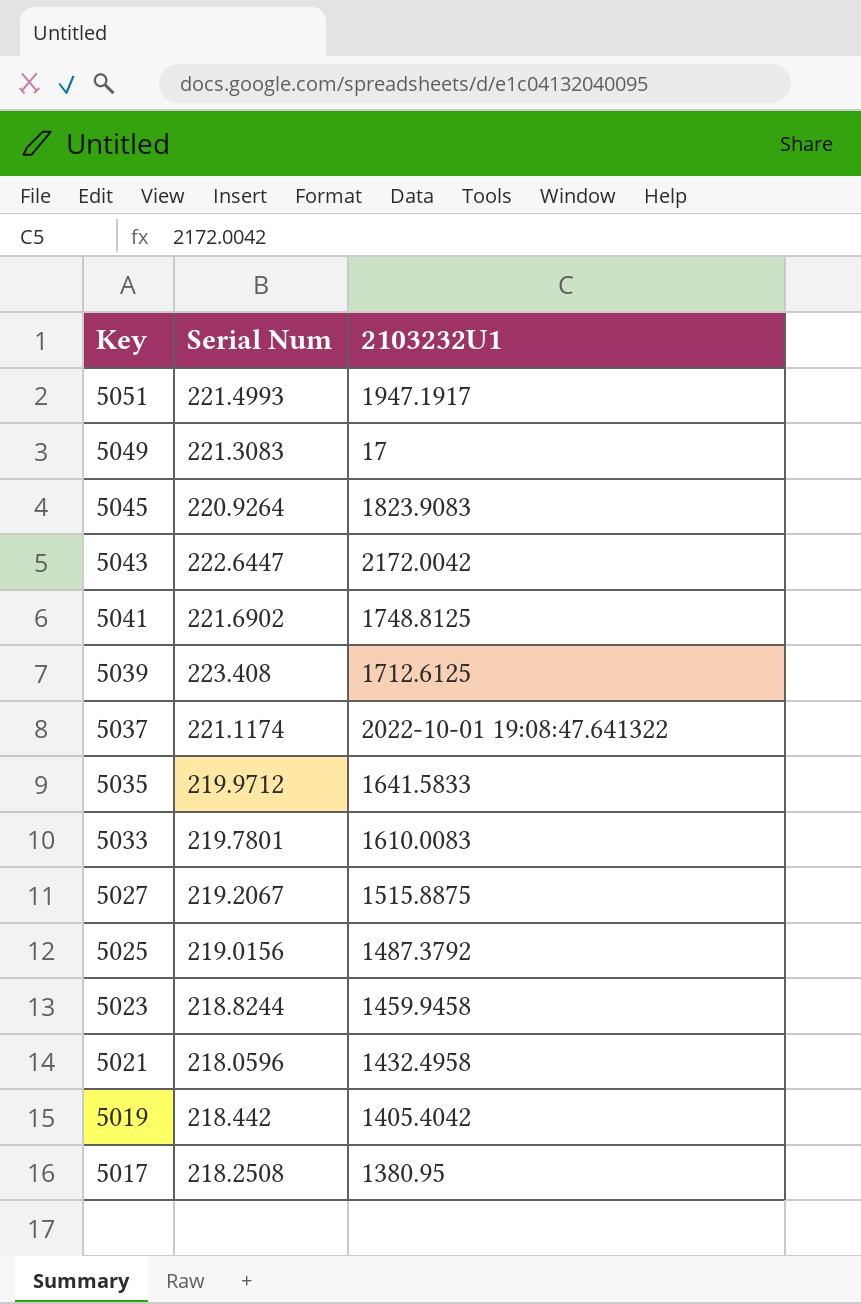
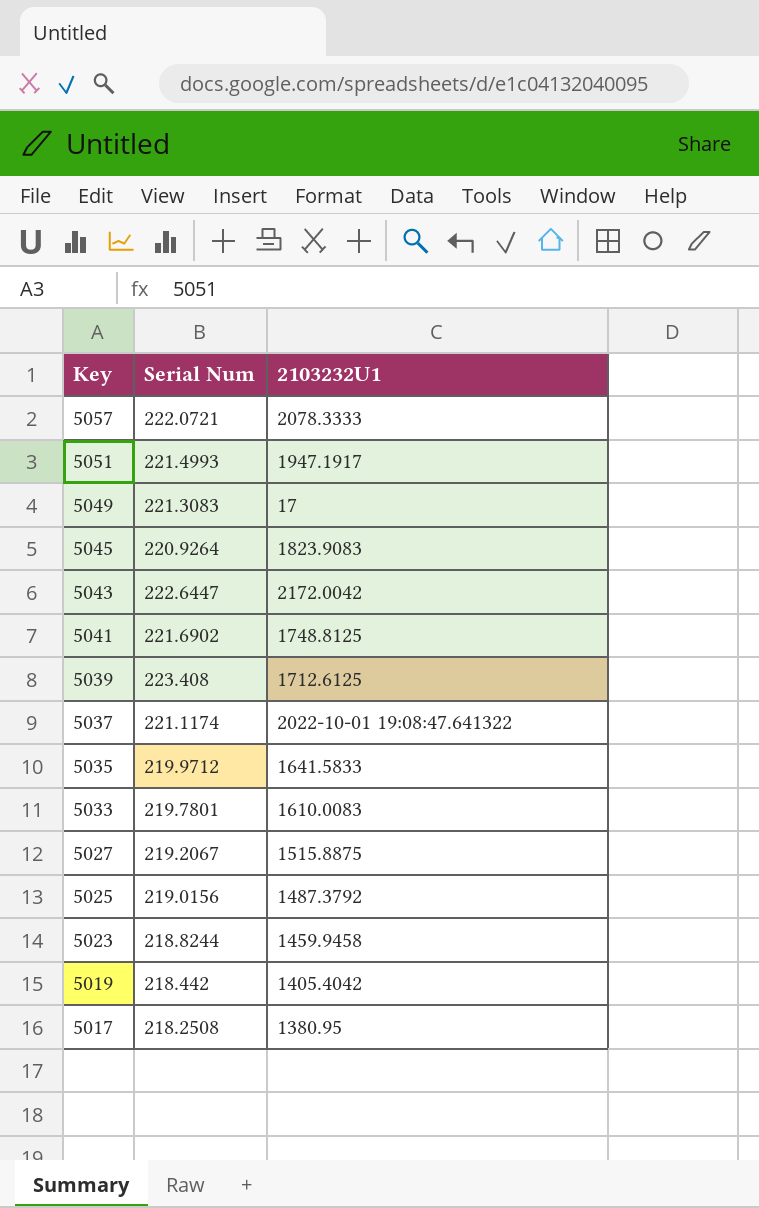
row 5021: 218.0596 | 1432.4958 -> none
row 5057: none -> 222.0721 | 2078.3333

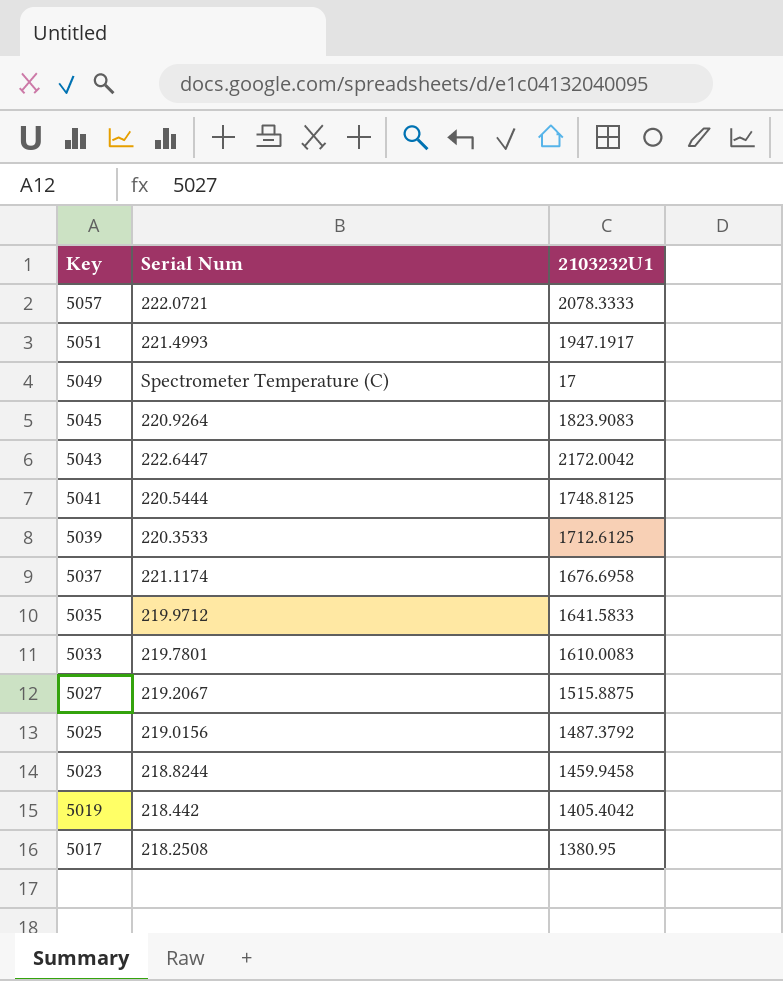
5049 | Serial Num: 221.3083 -> Spectrometer Temperature (C)
5041 | Serial Num: 221.6902 -> 220.5444
5039 | Serial Num: 223.408 -> 220.3533
5037 | 2103232U1: 2022-10-01 19:08:47.641322 -> 1676.6958

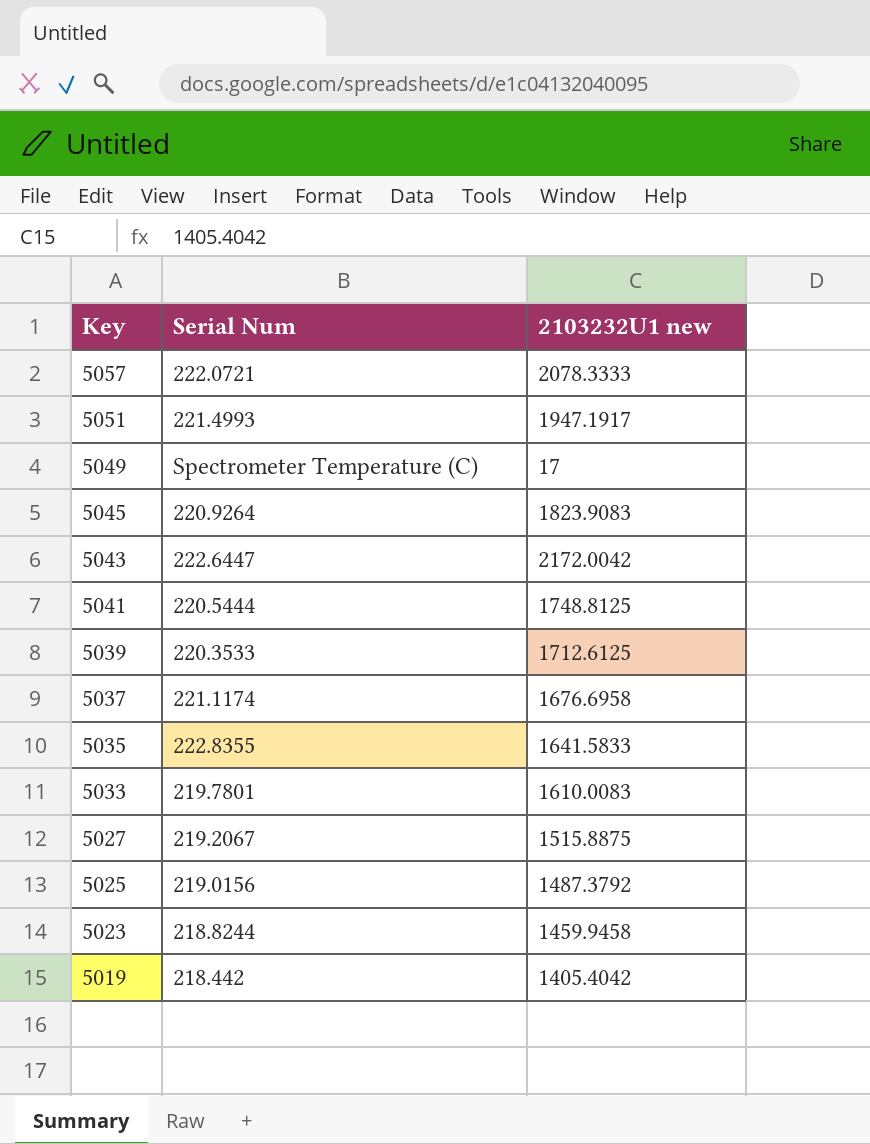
column name: 2103232U1 -> 2103232U1 new
row 5017: 218.2508 | 1380.95 -> none
5035 | Serial Num: 219.9712 -> 222.8355

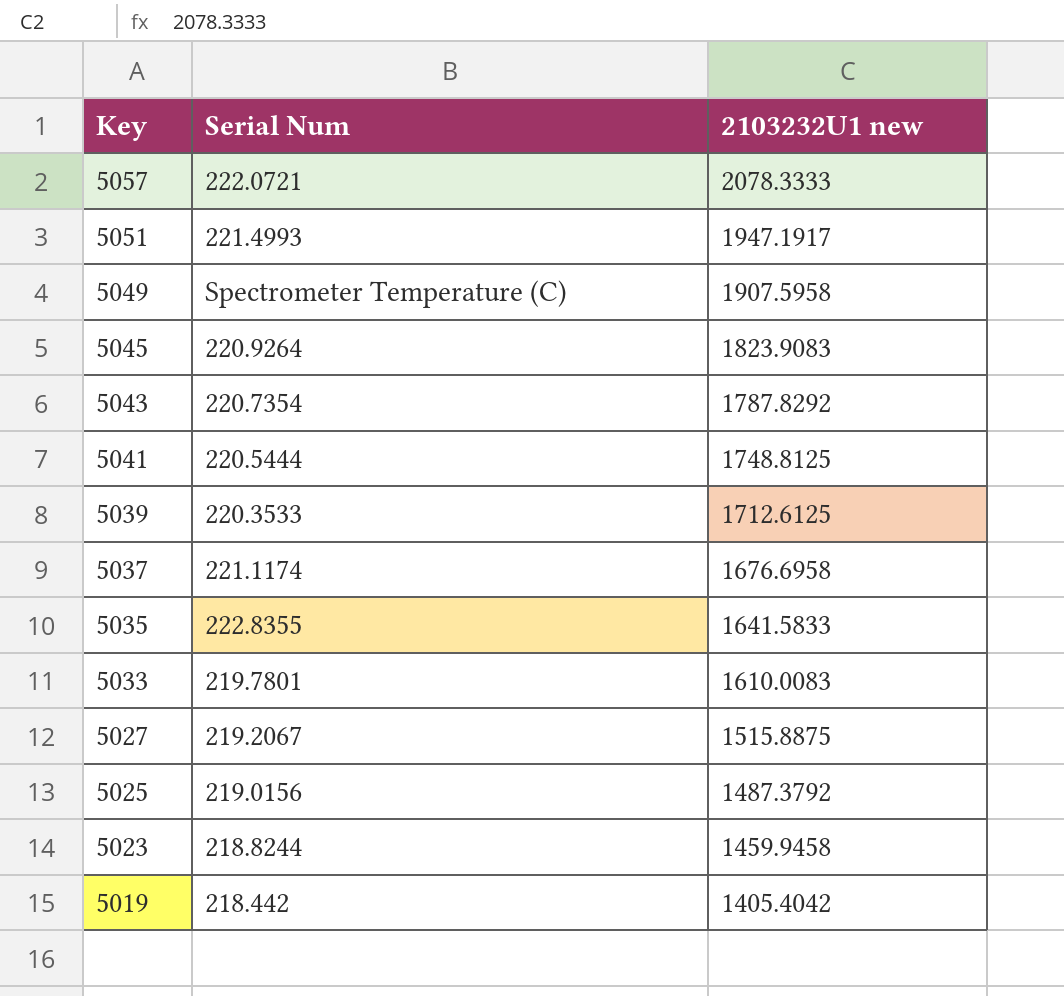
5049 | 2103232U1 new: 17 -> 1907.5958
5043 | Serial Num: 222.6447 -> 220.7354
5043 | 2103232U1 new: 2172.0042 -> 1787.8292

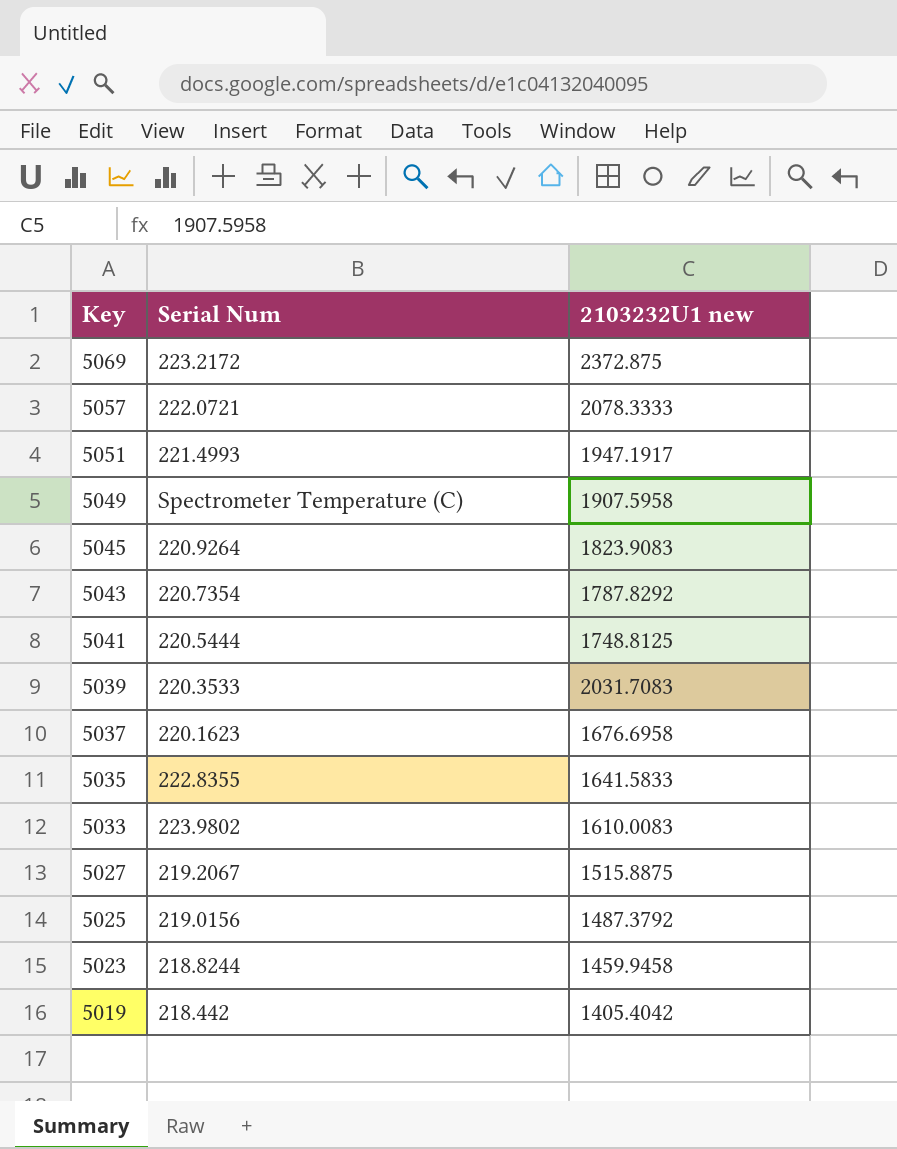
row 5069: none -> 223.2172 | 2372.875
5039 | 2103232U1 new: 1712.6125 -> 2031.7083
5037 | Serial Num: 221.1174 -> 220.1623
5033 | Serial Num: 219.7801 -> 223.9802

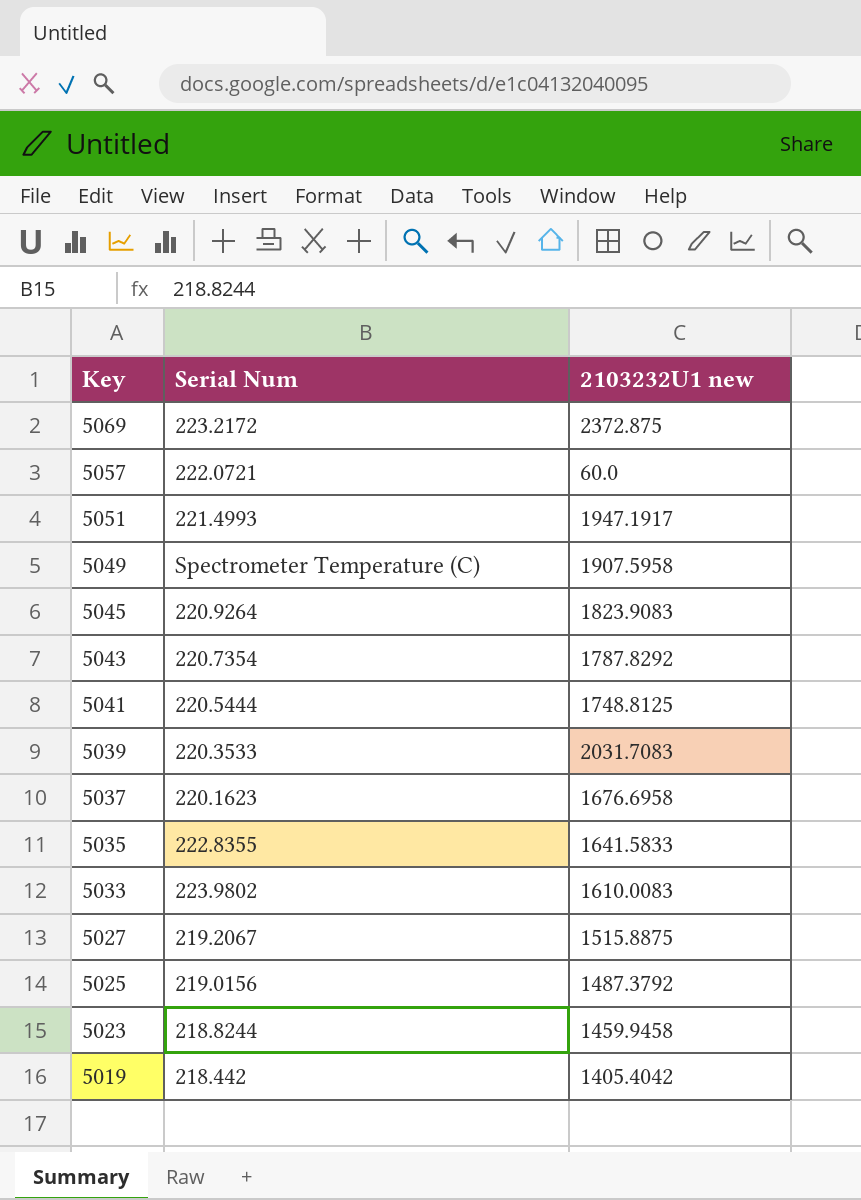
5057 | 2103232U1 new: 2078.3333 -> 60.0

